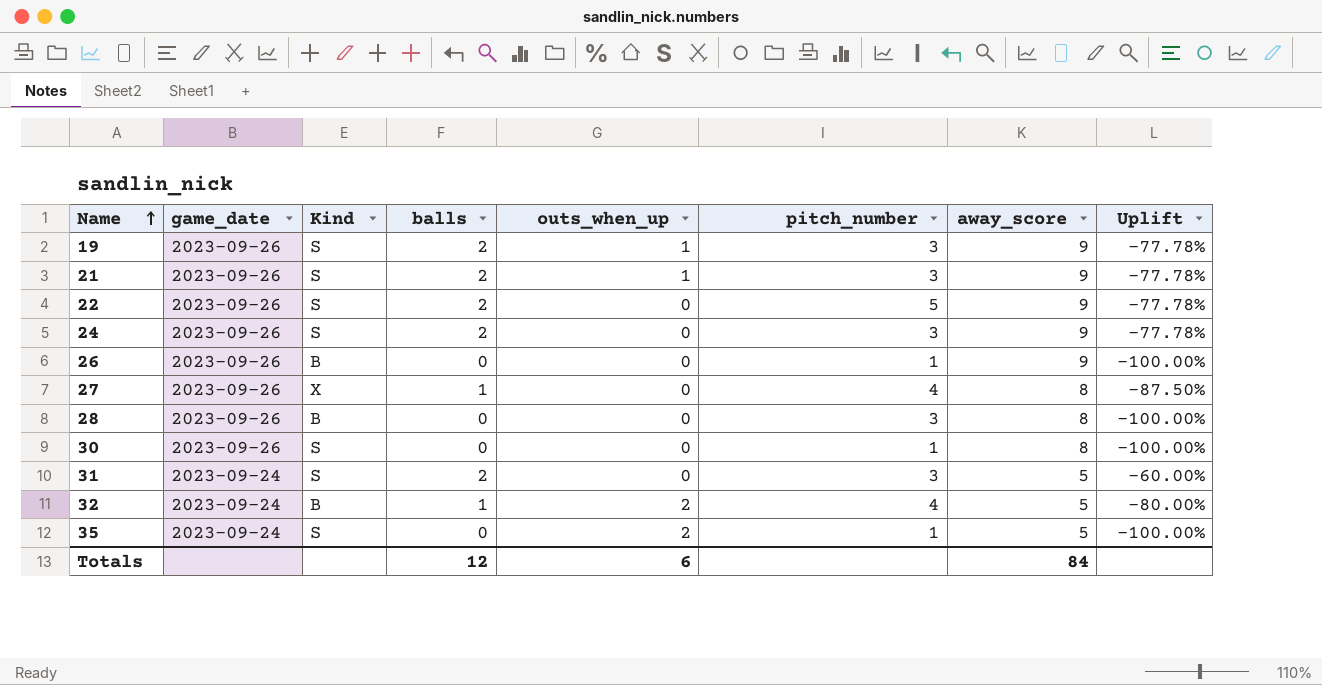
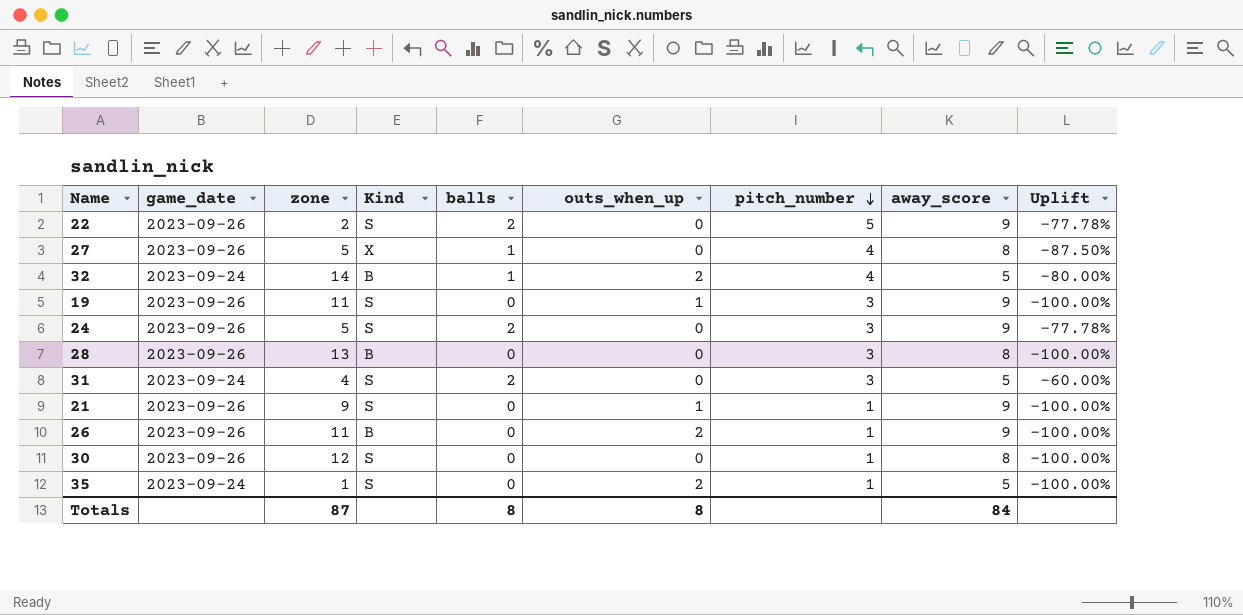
row order: Name ascending -> pitch_number descending
column zone | position: none -> 3
19 | balls: 2 -> 0
19 | Uplift: -77.78% -> -100.00%
21 | balls: 2 -> 0
21 | pitch_number: 3 -> 1
21 | Uplift: -77.78% -> -100.00%
26 | outs_when_up: 0 -> 2
Totals | balls: 12 -> 8
Totals | outs_when_up: 6 -> 8

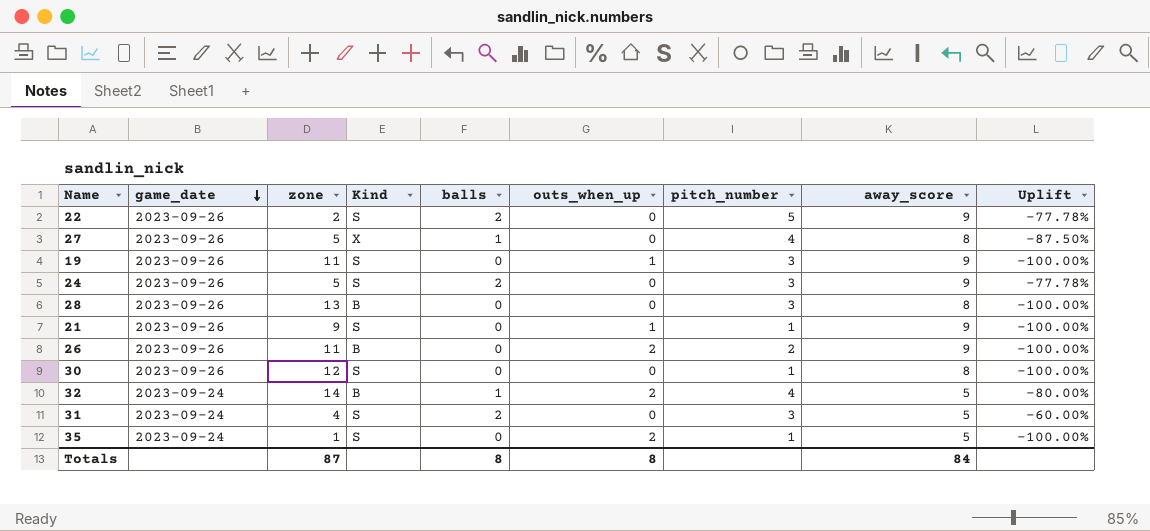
row order: pitch_number descending -> game_date descending
26 | pitch_number: 1 -> 2

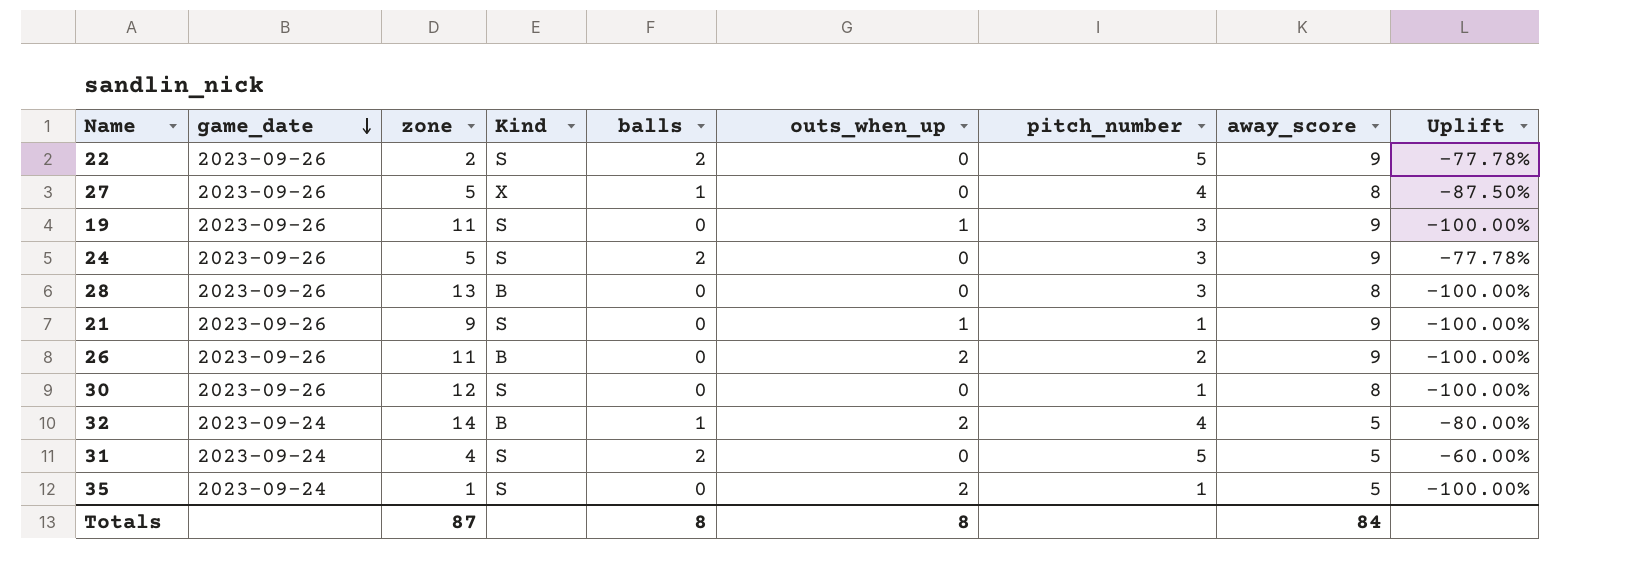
31 | pitch_number: 3 -> 5

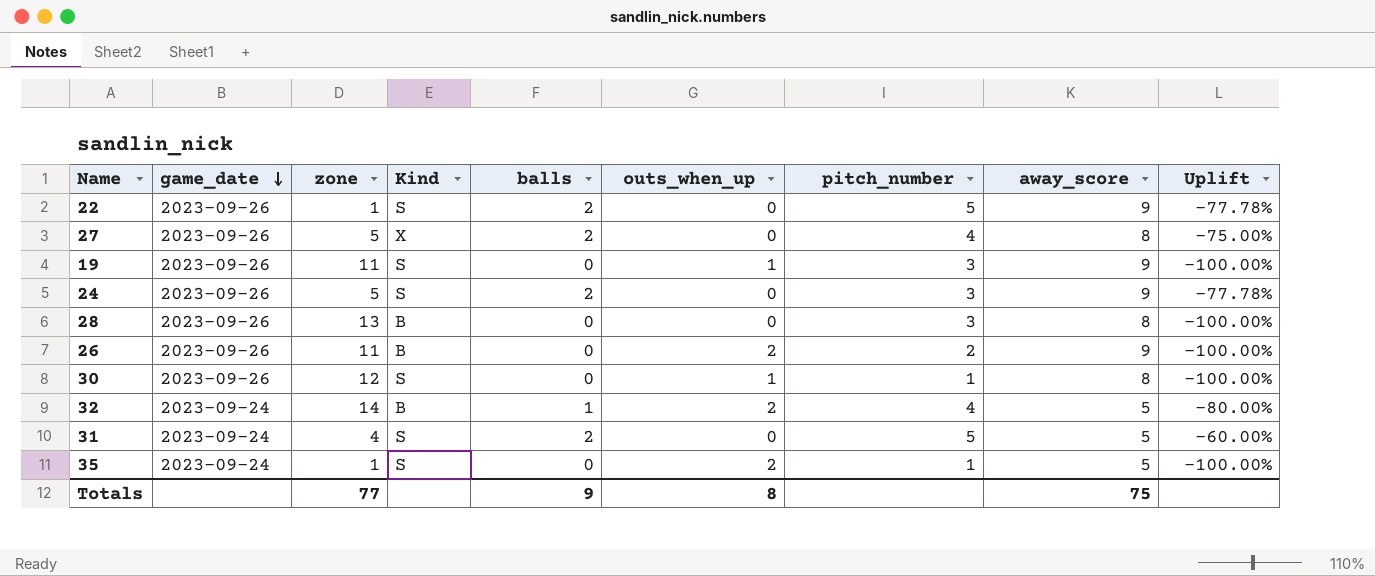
row 21: 2023-09-26 | 9 | S | 0 | 1 | 1 | 9 | -100.00% -> none
22 | zone: 2 -> 1
27 | balls: 1 -> 2
27 | Uplift: -87.50% -> -75.00%
30 | outs_when_up: 0 -> 1
Totals | zone: 87 -> 77
Totals | balls: 8 -> 9
Totals | away_score: 84 -> 75

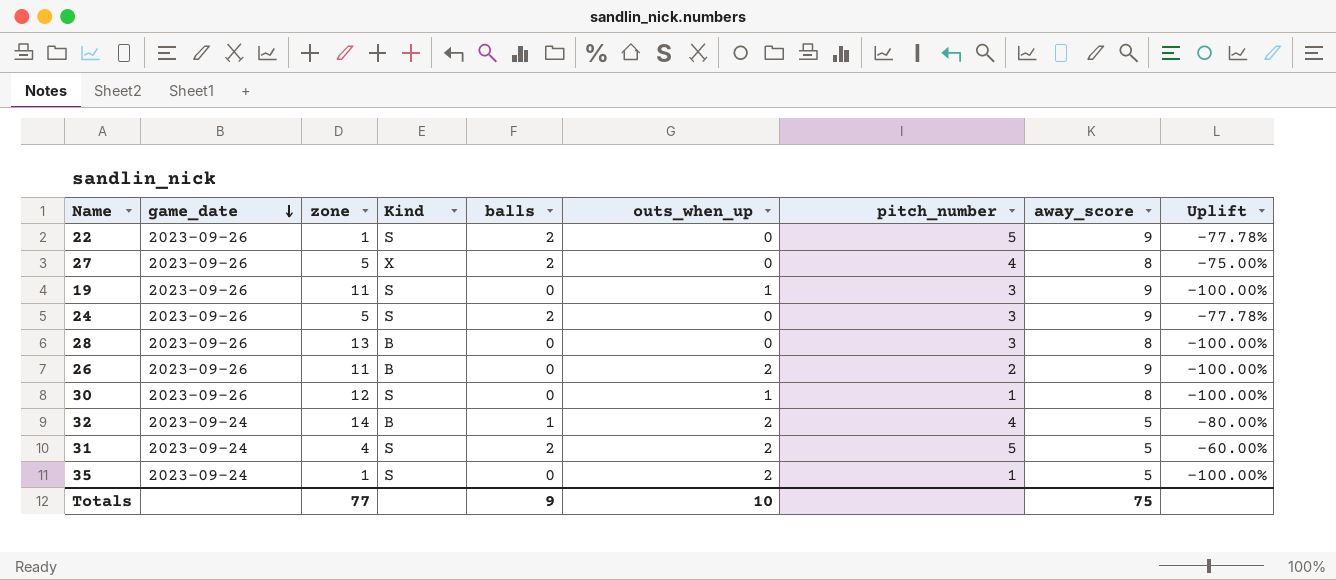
31 | outs_when_up: 0 -> 2
Totals | outs_when_up: 8 -> 10

